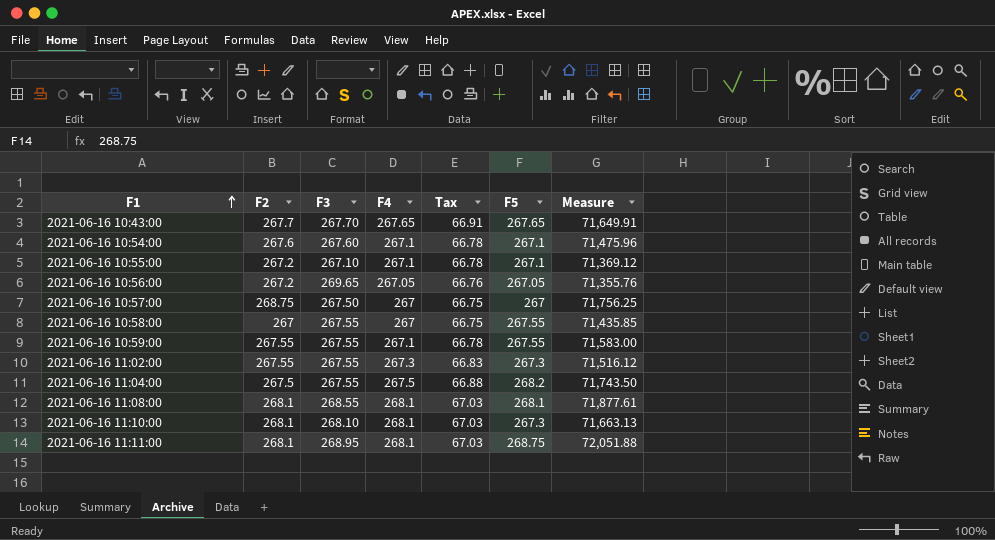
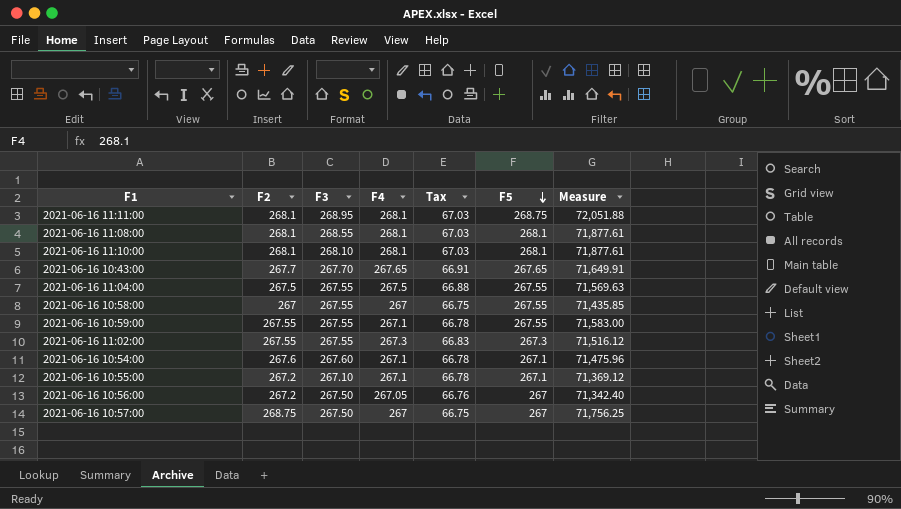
row order: F1 ascending -> F5 descending
2021-06-16 11:10:00 | F5: 267.3 -> 268.1
2021-06-16 11:10:00 | Measure: 71,663.13 -> 71,877.61
2021-06-16 11:04:00 | F5: 268.2 -> 267.55
2021-06-16 11:04:00 | Measure: 71,743.50 -> 71,569.63
2021-06-16 10:56:00 | F3: 269.65 -> 267.50
2021-06-16 10:56:00 | F5: 267.05 -> 267
2021-06-16 10:56:00 | Measure: 71,355.76 -> 71,342.40

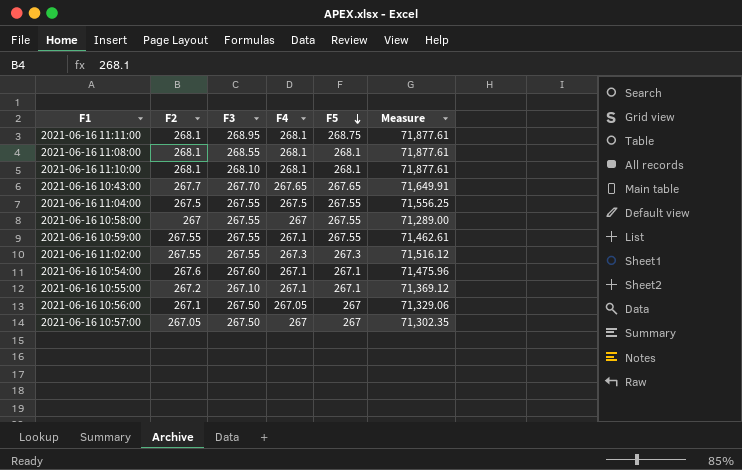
column Tax | formula: [F4] * 0.25 -> none
column Measure | formula: [F2] * [F5] -> [F2] * [F4]
2021-06-16 10:56:00 | F2: 267.2 -> 267.1
2021-06-16 10:57:00 | F2: 268.75 -> 267.05

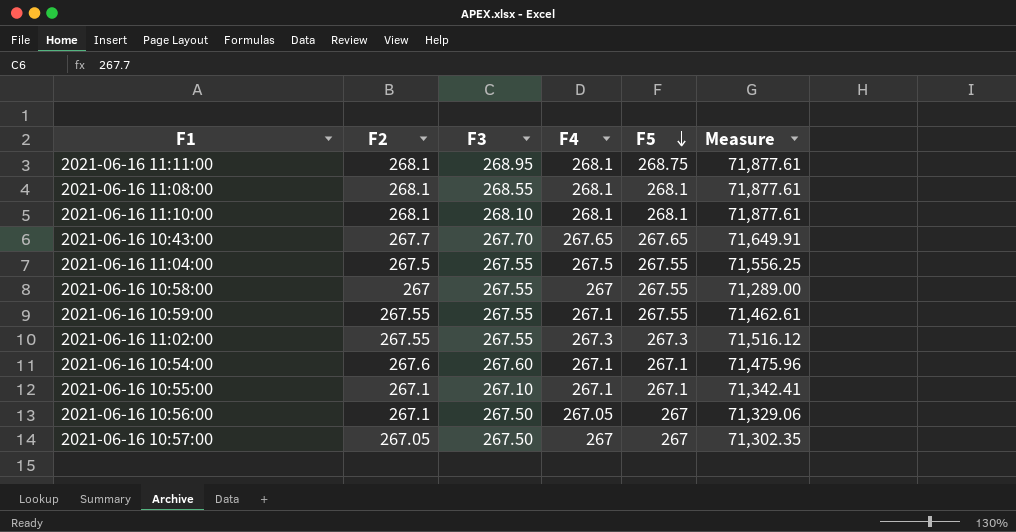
2021-06-16 10:55:00 | F2: 267.2 -> 267.1
2021-06-16 10:55:00 | Measure: 71,369.12 -> 71,342.41

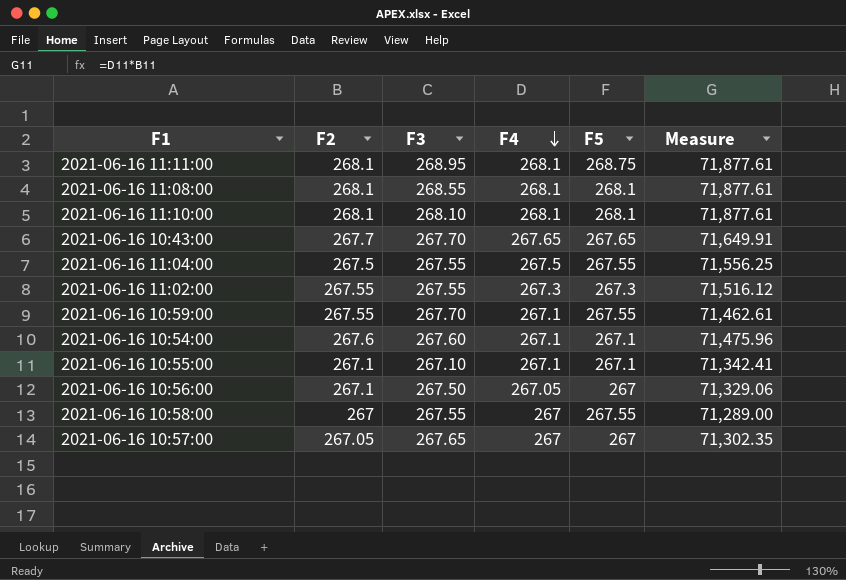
row order: F5 descending -> F4 descending
2021-06-16 10:59:00 | F3: 267.55 -> 267.70
2021-06-16 10:57:00 | F3: 267.50 -> 267.65

